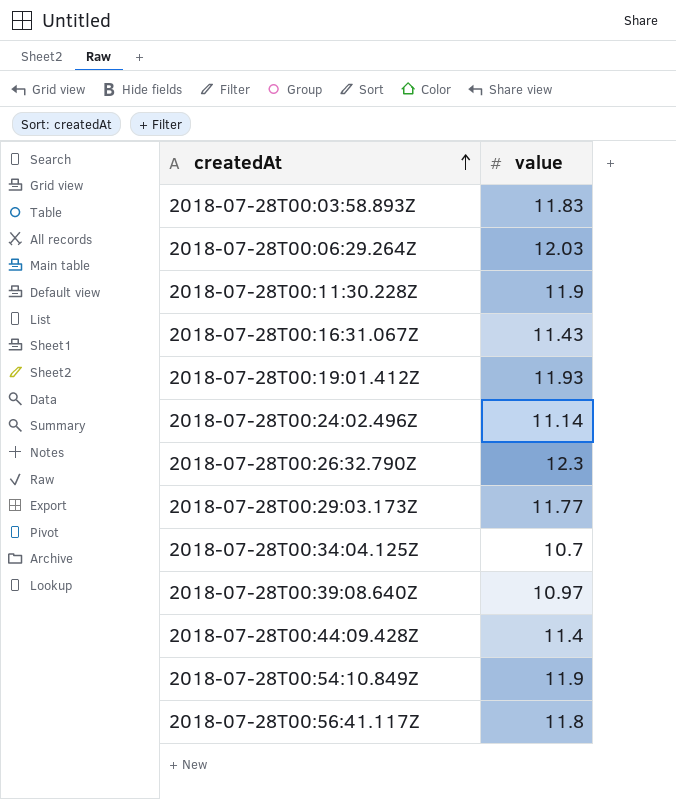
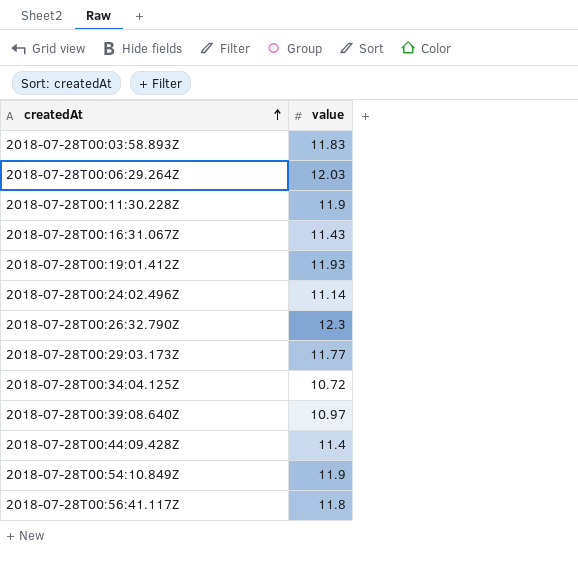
2018-07-28T00:34:04.125Z | value: 10.7 -> 10.72

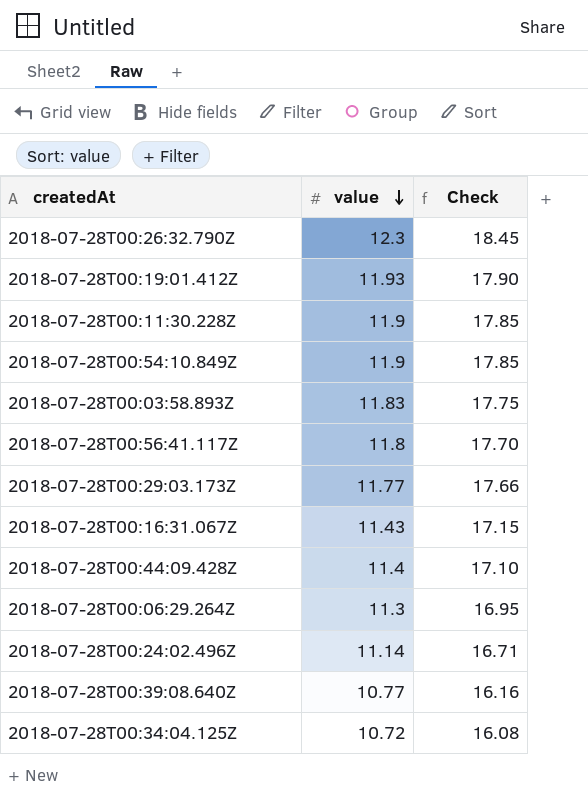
row order: createdAt ascending -> value descending
column Check | formula: none -> [value] * 1.5
2018-07-28T00:06:29.264Z | value: 12.03 -> 11.3
2018-07-28T00:39:08.640Z | value: 10.97 -> 10.77

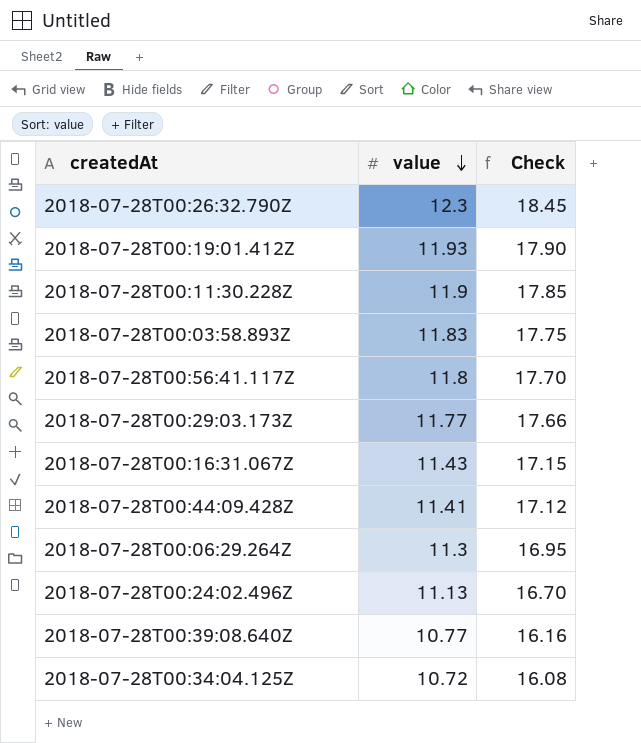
row 2018-07-28T00:54:10.849Z: 11.9 | 17.85 -> none
2018-07-28T00:44:09.428Z | value: 11.4 -> 11.41
2018-07-28T00:44:09.428Z | Check: 17.10 -> 17.12
2018-07-28T00:24:02.496Z | value: 11.14 -> 11.13
2018-07-28T00:24:02.496Z | Check: 16.71 -> 16.70

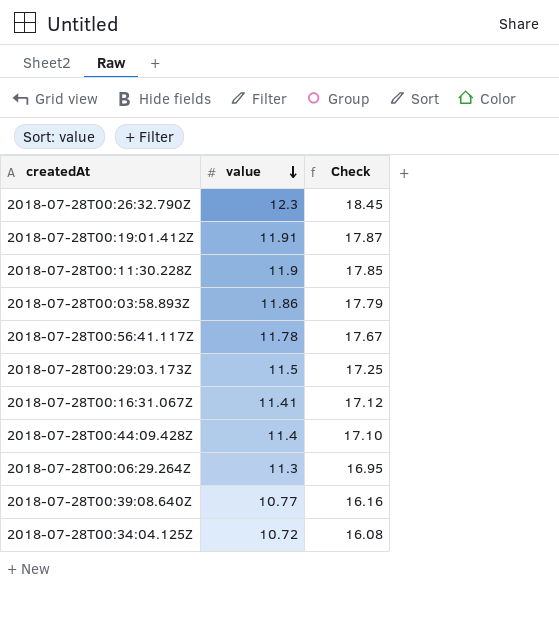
row 2018-07-28T00:24:02.496Z: 11.13 | 16.70 -> none
2018-07-28T00:19:01.412Z | value: 11.93 -> 11.91
2018-07-28T00:19:01.412Z | Check: 17.90 -> 17.87
2018-07-28T00:03:58.893Z | value: 11.83 -> 11.86
2018-07-28T00:03:58.893Z | Check: 17.75 -> 17.79
2018-07-28T00:56:41.117Z | value: 11.8 -> 11.78
2018-07-28T00:56:41.117Z | Check: 17.70 -> 17.67
2018-07-28T00:29:03.173Z | value: 11.77 -> 11.5
2018-07-28T00:29:03.173Z | Check: 17.66 -> 17.25
2018-07-28T00:16:31.067Z | value: 11.43 -> 11.41
2018-07-28T00:16:31.067Z | Check: 17.15 -> 17.12
2018-07-28T00:44:09.428Z | value: 11.41 -> 11.4
2018-07-28T00:44:09.428Z | Check: 17.12 -> 17.10

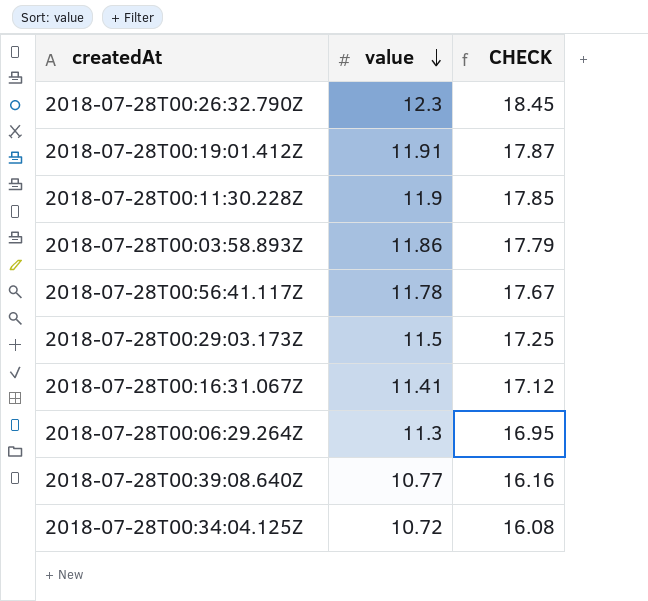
column name: Check -> CHECK
row 2018-07-28T00:44:09.428Z: 11.4 | 17.10 -> none

